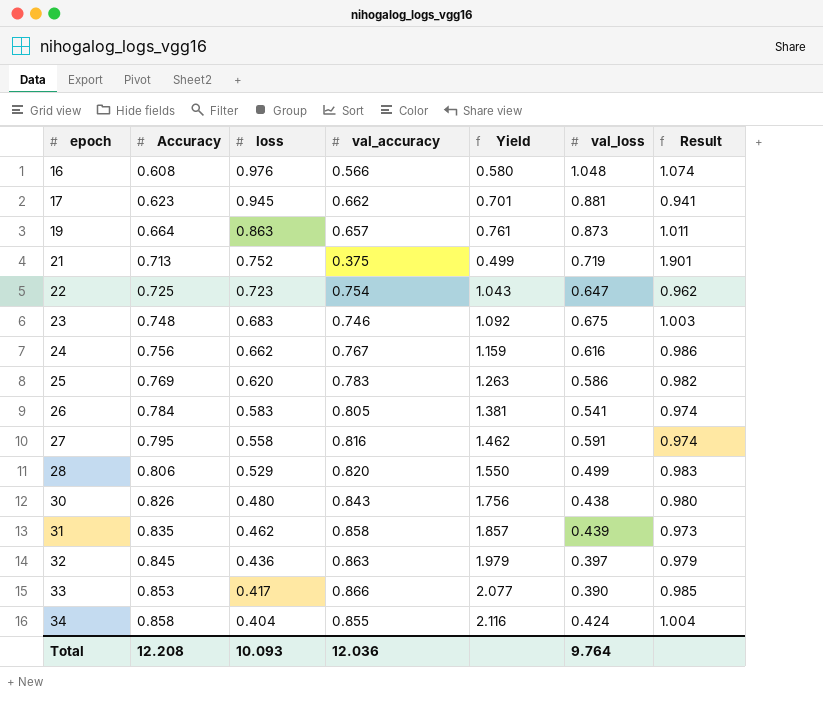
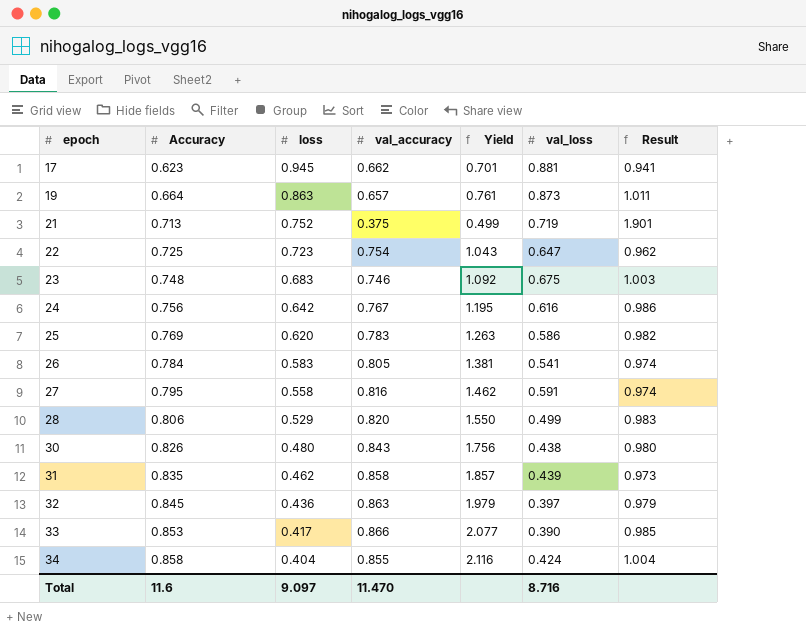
row 16: 0.608 | 0.976 | 0.566 | 0.580 | 1.048 | 1.074 -> none
24 | loss: 0.662 -> 0.642
24 | Yield: 1.159 -> 1.195
Total | Accuracy: 12.208 -> 11.6
Total | loss: 10.093 -> 9.097
Total | val_accuracy: 12.036 -> 11.470
Total | val_loss: 9.764 -> 8.716

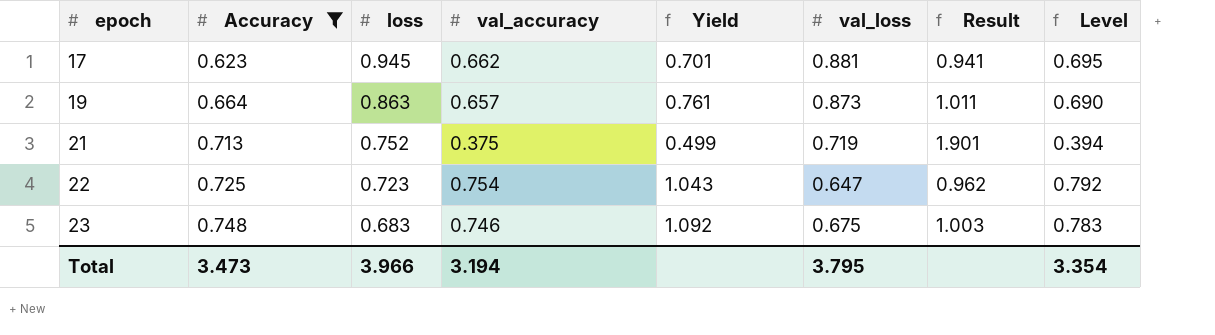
filter: none -> Accuracy <= 0.748
column Level | formula: none -> [val_accuracy] * 1.05
Total | Accuracy: 11.6 -> 3.473
Total | loss: 9.097 -> 3.966
Total | val_accuracy: 11.470 -> 3.194
Total | val_loss: 8.716 -> 3.795

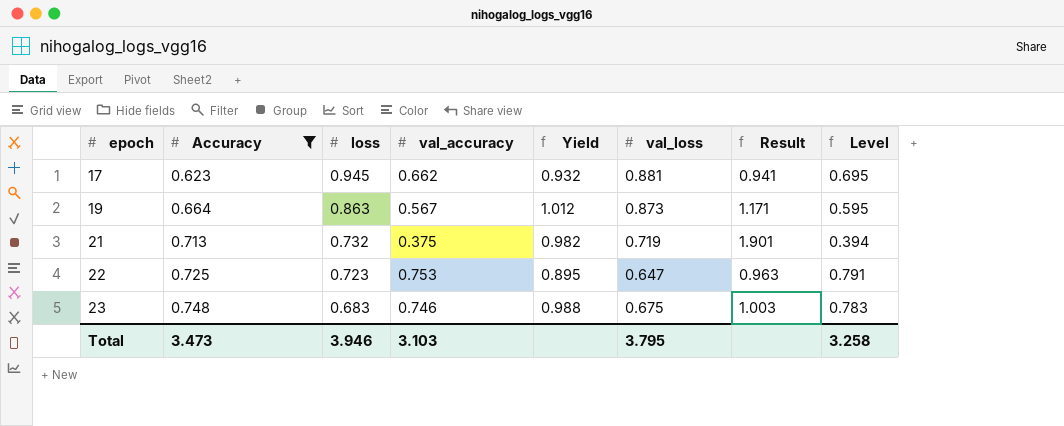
column Yield | formula: [val_accuracy] / [loss] -> [val_loss] / [loss]
19 | val_accuracy: 0.657 -> 0.567
19 | Result: 1.011 -> 1.171
19 | Level: 0.690 -> 0.595
21 | loss: 0.752 -> 0.732
22 | val_accuracy: 0.754 -> 0.753
22 | Result: 0.962 -> 0.963
22 | Level: 0.792 -> 0.791
Total | loss: 3.966 -> 3.946
Total | val_accuracy: 3.194 -> 3.103
Total | Level: 3.354 -> 3.258

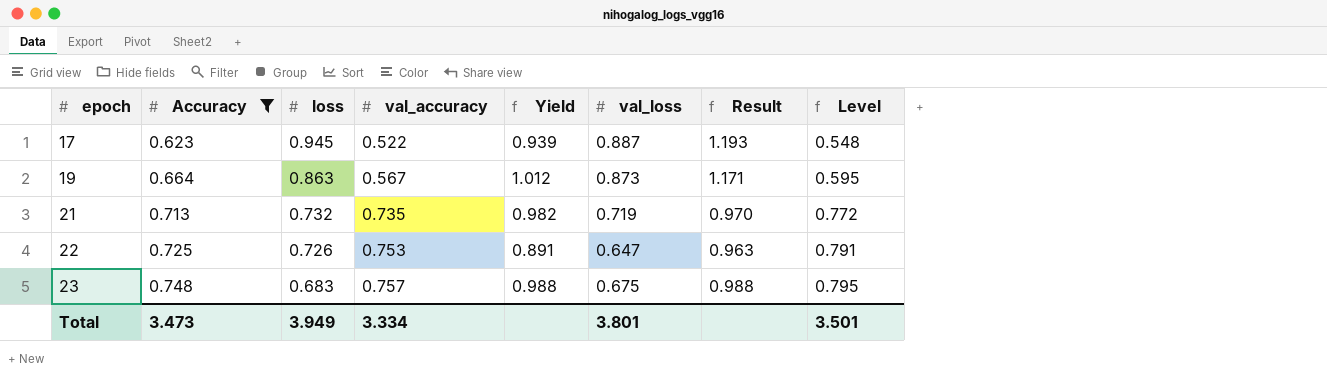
17 | val_accuracy: 0.662 -> 0.522
17 | Yield: 0.932 -> 0.939
17 | val_loss: 0.881 -> 0.887
17 | Result: 0.941 -> 1.193
17 | Level: 0.695 -> 0.548
21 | val_accuracy: 0.375 -> 0.735
21 | Result: 1.901 -> 0.970
21 | Level: 0.394 -> 0.772
22 | loss: 0.723 -> 0.726
22 | Yield: 0.895 -> 0.891
23 | val_accuracy: 0.746 -> 0.757
23 | Result: 1.003 -> 0.988
23 | Level: 0.783 -> 0.795
Total | loss: 3.946 -> 3.949
Total | val_accuracy: 3.103 -> 3.334
Total | val_loss: 3.795 -> 3.801
Total | Level: 3.258 -> 3.501

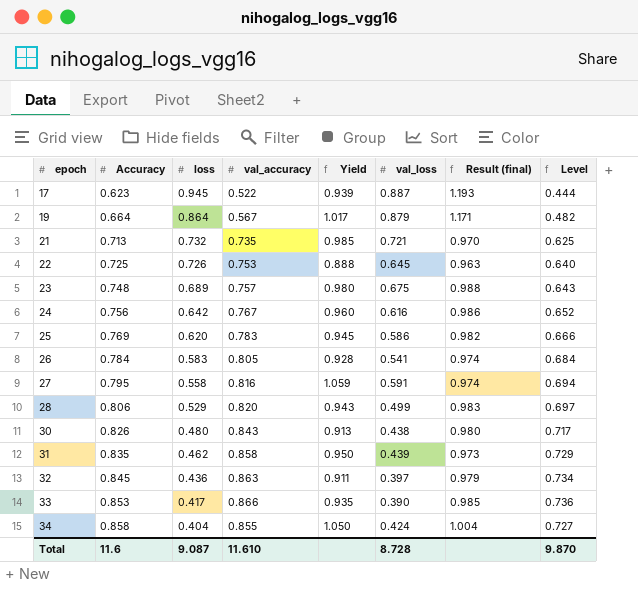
filter: Accuracy <= 0.748 -> none
column name: Result -> Result (final)
column Level | formula: [val_accuracy] * 1.05 -> [val_accuracy] * 0.85
19 | loss: 0.863 -> 0.864
19 | Yield: 1.012 -> 1.017
19 | val_loss: 0.873 -> 0.879
21 | Yield: 0.982 -> 0.985
21 | val_loss: 0.719 -> 0.721
22 | Yield: 0.891 -> 0.888
22 | val_loss: 0.647 -> 0.645
23 | loss: 0.683 -> 0.689
23 | Yield: 0.988 -> 0.980
Total | Accuracy: 3.473 -> 11.6
Total | loss: 3.949 -> 9.087
Total | val_accuracy: 3.334 -> 11.610
Total | val_loss: 3.801 -> 8.728
Total | Level: 3.501 -> 9.870

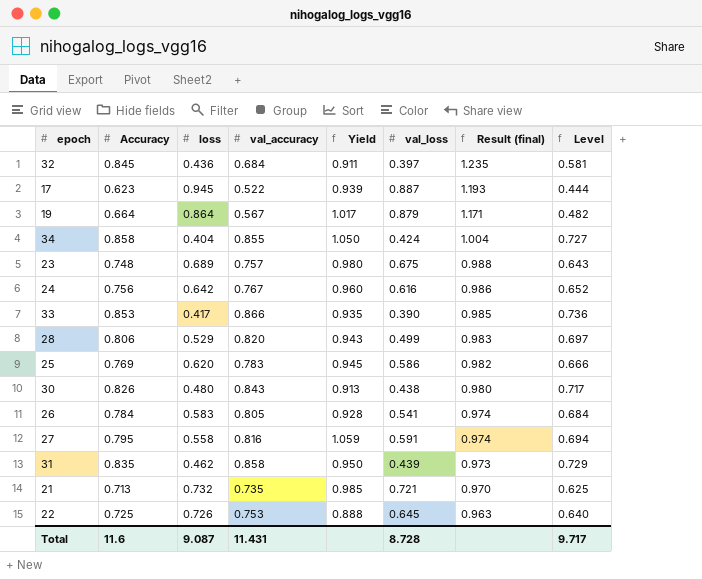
row order: epoch ascending -> Result (final) descending
32 | val_accuracy: 0.863 -> 0.684
32 | Result (final): 0.979 -> 1.235
32 | Level: 0.734 -> 0.581
Total | val_accuracy: 11.610 -> 11.431
Total | Level: 9.870 -> 9.717

